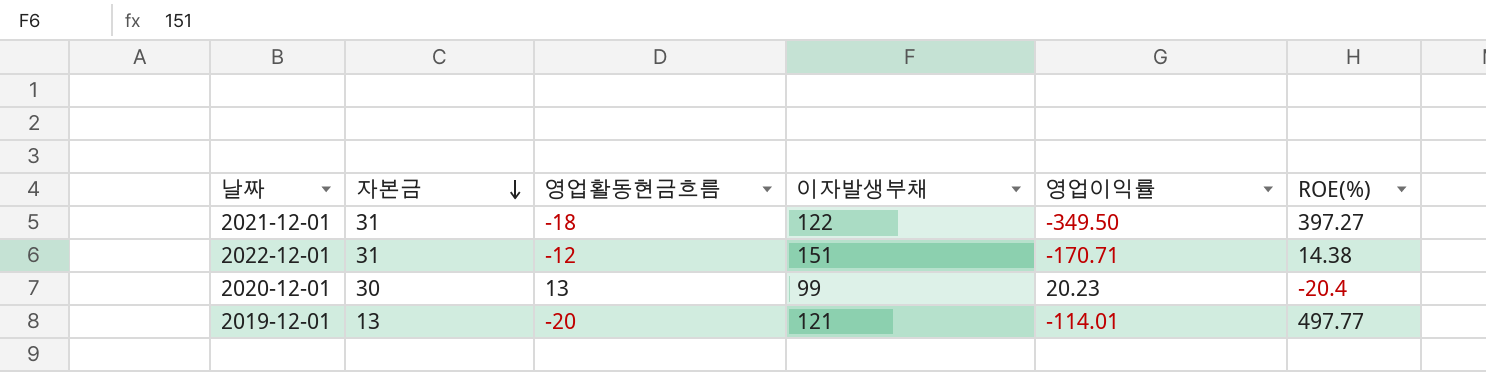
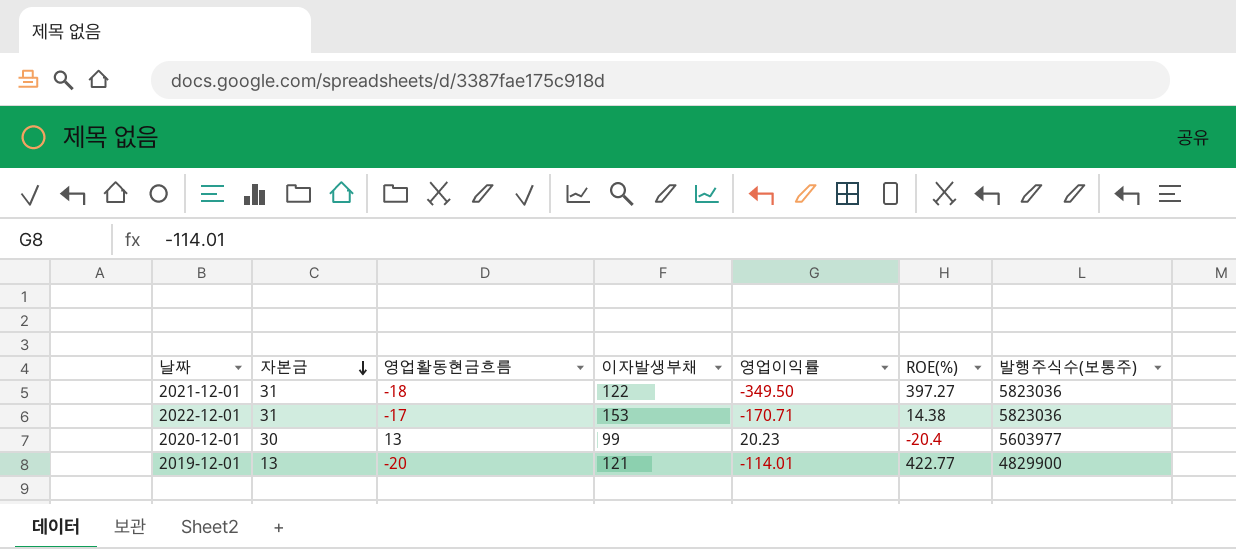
column 발행주식수(보통주) | position: none -> 7
2022-12-01 | 영업활동현금흐름: -12 -> -17
2022-12-01 | 이자발생부채: 151 -> 153
2019-12-01 | ROE(%): 497.77 -> 422.77

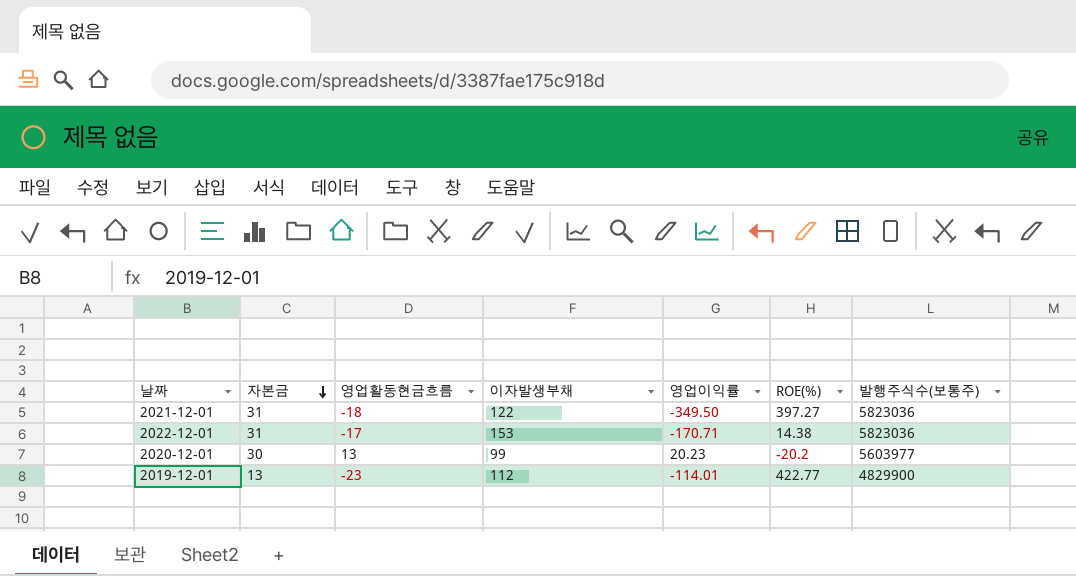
2020-12-01 | ROE(%): -20.4 -> -20.2
2019-12-01 | 영업활동현금흐름: -20 -> -23
2019-12-01 | 이자발생부채: 121 -> 112

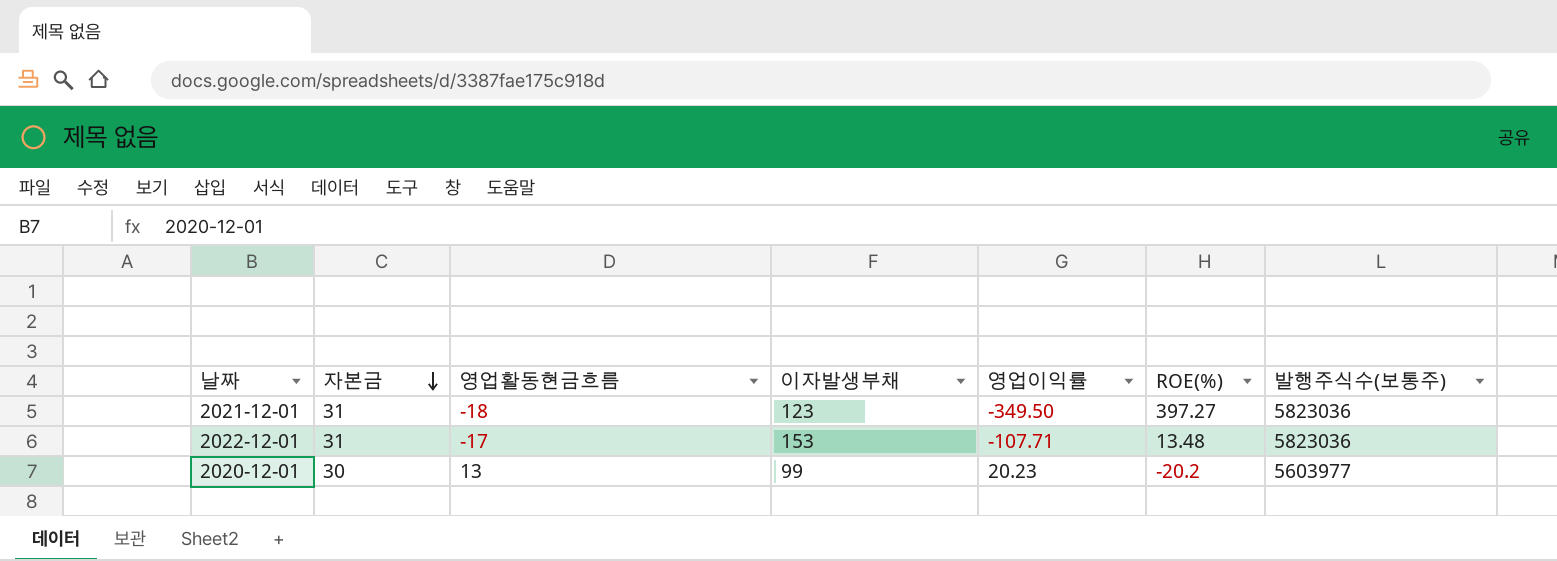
row 2019-12-01: 13 | -23 | 112 | -114.01 | 422.77 | 4829900 -> none
2021-12-01 | 이자발생부채: 122 -> 123
2022-12-01 | 영업이익률: -170.71 -> -107.71
2022-12-01 | ROE(%): 14.38 -> 13.48

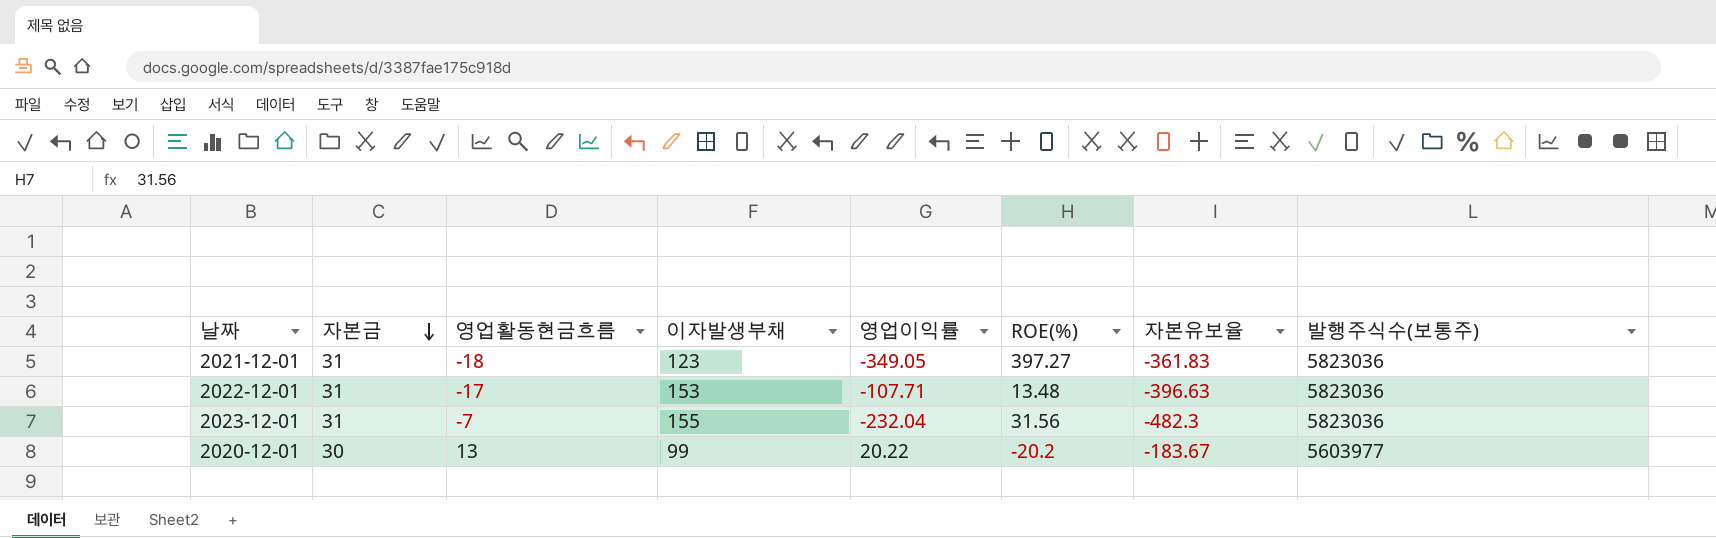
column 자본유보율 | position: none -> 7
2021-12-01 | 영업이익률: -349.50 -> -349.05
row 2023-12-01: none -> 31 | -7 | 155 | -232.04 | 31.56 | -482.3 | 5823036
2020-12-01 | 영업이익률: 20.23 -> 20.22

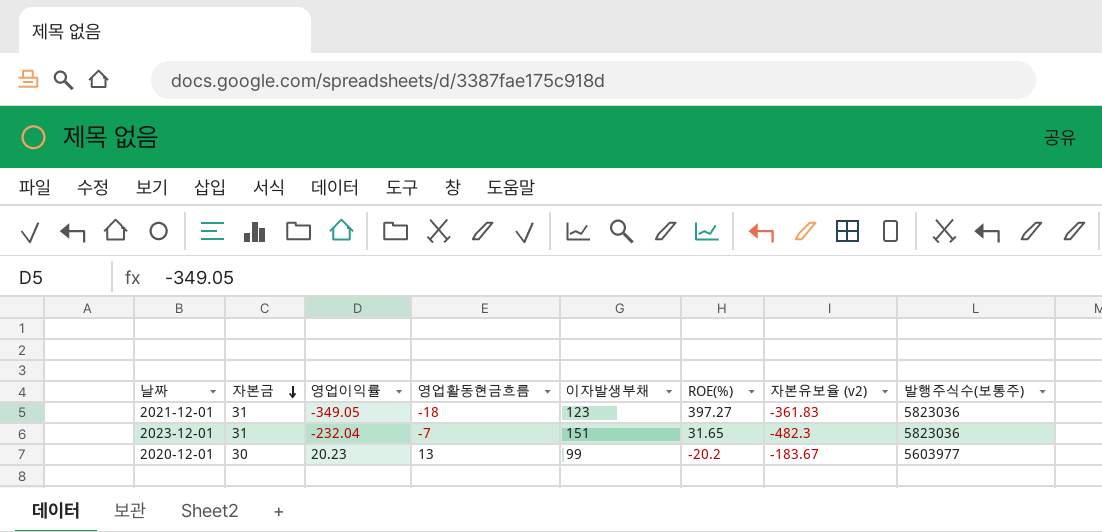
column 영업이익률 | position: 5 -> 3
column name: 자본유보율 -> 자본유보율 (v2)
row 2022-12-01: 31 | -17 | 153 | -107.71 | 13.48 | -396.63 | 5823036 -> none
2023-12-01 | 이자발생부채: 155 -> 151
2023-12-01 | ROE(%): 31.56 -> 31.65
2020-12-01 | 영업이익률: 20.22 -> 20.23

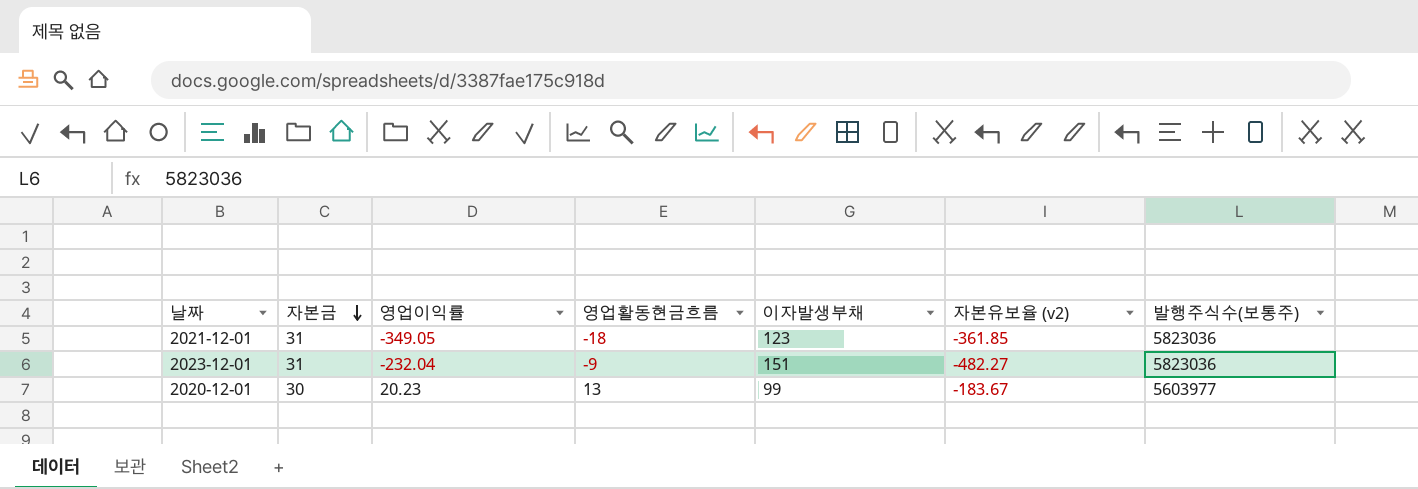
column ROE(%) | position: 6 -> none
2021-12-01 | 자본유보율 (v2): -361.83 -> -361.85
2023-12-01 | 영업활동현금흐름: -7 -> -9
2023-12-01 | 자본유보율 (v2): -482.3 -> -482.27

